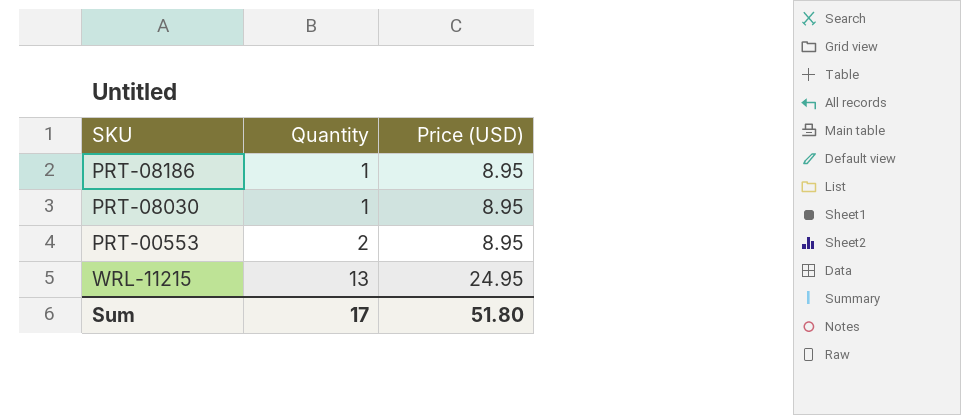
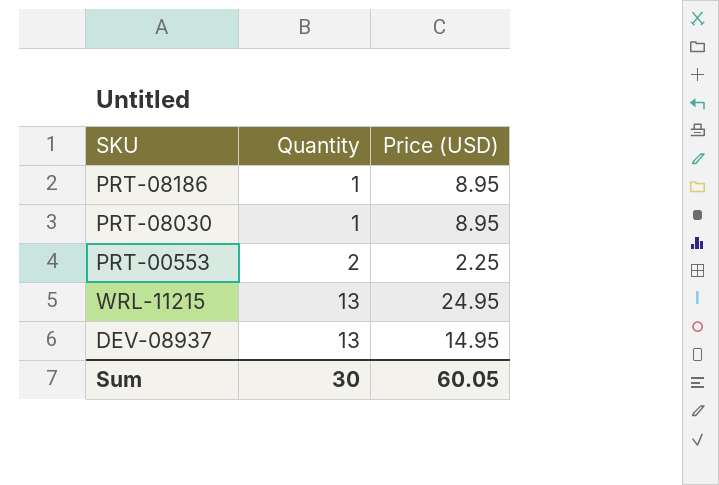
PRT-00553 | Price (USD): 8.95 -> 2.25
row DEV-08937: none -> 13 | 14.95
Sum | Quantity: 17 -> 30
Sum | Price (USD): 51.80 -> 60.05

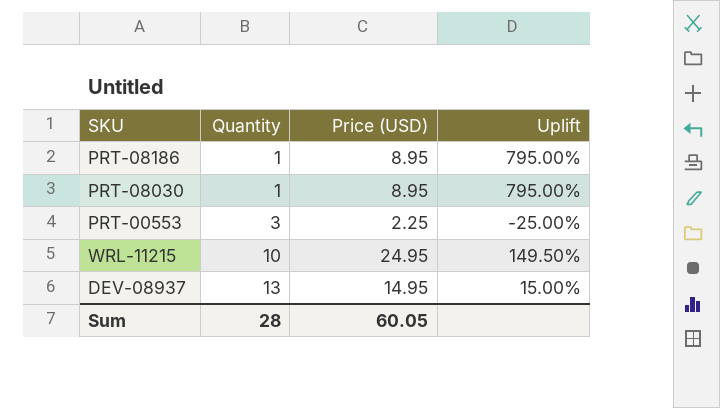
column Uplift | formula: none -> ([Price (USD)] - [Quantity]) / [Quantity]
PRT-00553 | Quantity: 2 -> 3
WRL-11215 | Quantity: 13 -> 10
Sum | Quantity: 30 -> 28

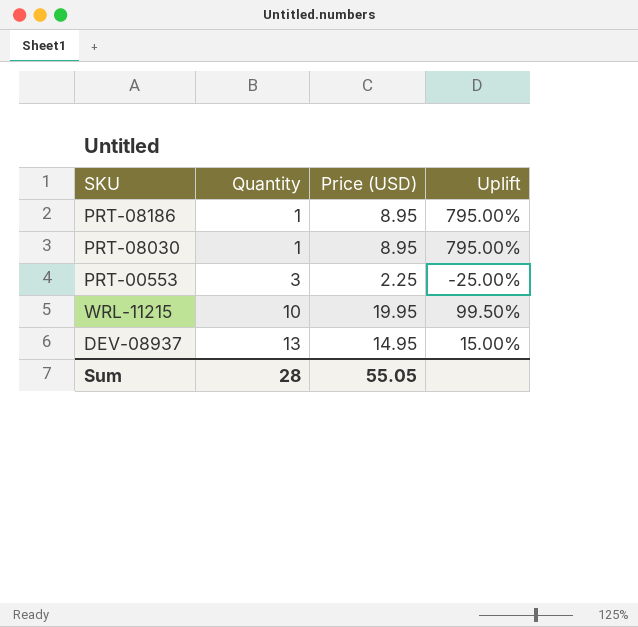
WRL-11215 | Price (USD): 24.95 -> 19.95
WRL-11215 | Uplift: 149.50% -> 99.50%
Sum | Price (USD): 60.05 -> 55.05

